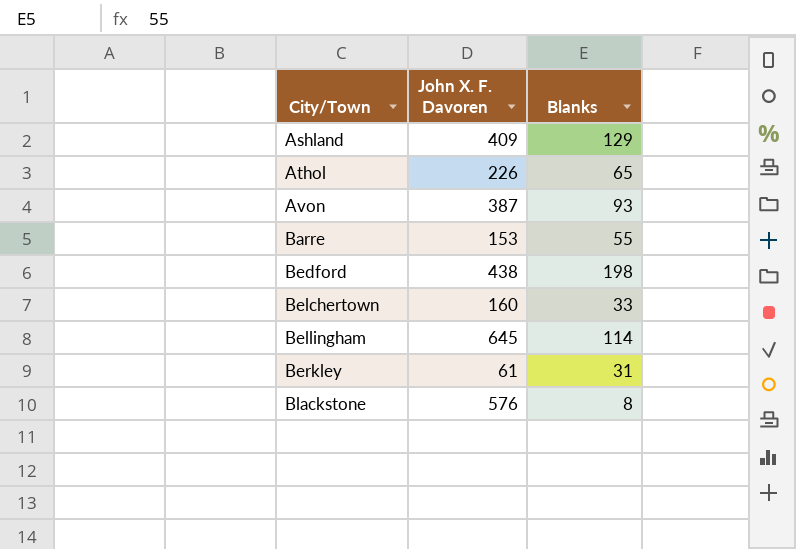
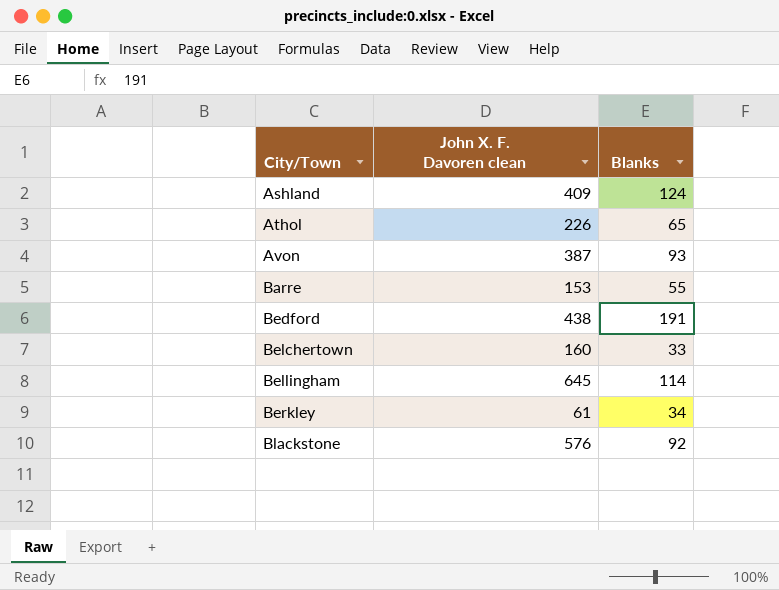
column name: John X. F. Davoren -> John X. F. Davoren clean
Ashland | Blanks: 129 -> 124
Bedford | Blanks: 198 -> 191
Berkley | Blanks: 31 -> 34
Blackstone | Blanks: 8 -> 92

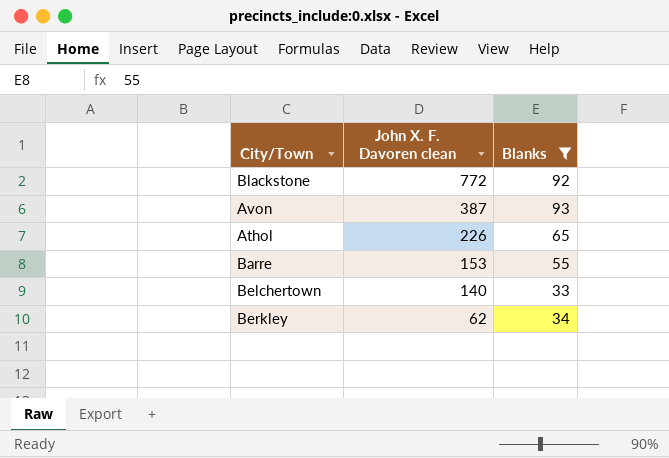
filter: none -> Blanks <= 93
row order: City/Town ascending -> John X. F. Davoren clean descending
Blackstone | John X. F. Davoren clean: 576 -> 772
Belchertown | John X. F. Davoren clean: 160 -> 140
Berkley | John X. F. Davoren clean: 61 -> 62

